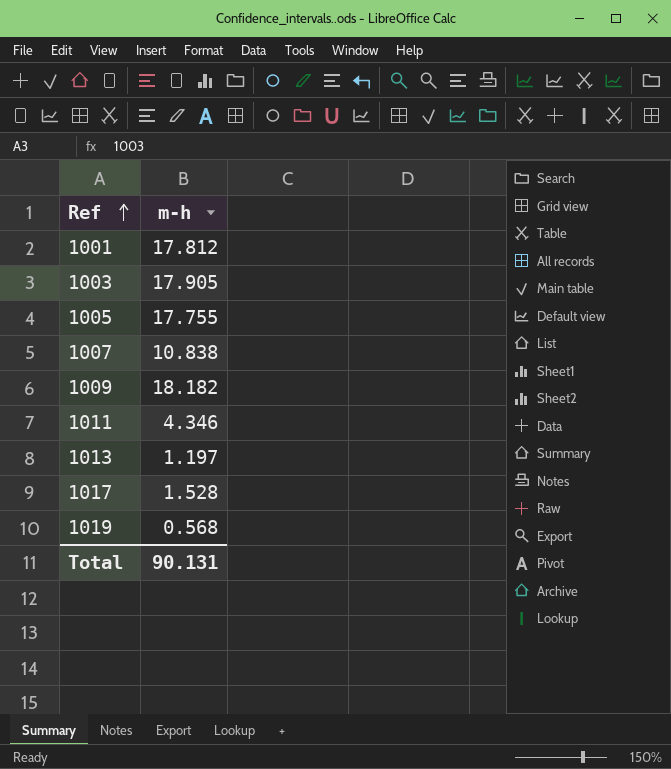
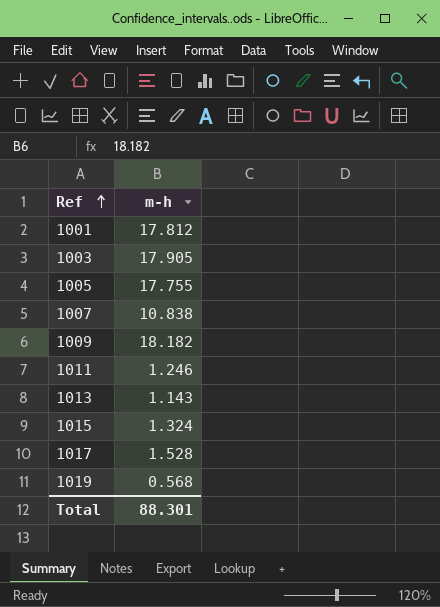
1011 | m-h: 4.346 -> 1.246
1013 | m-h: 1.197 -> 1.143
row 1015: none -> 1.324
Total | m-h: 90.131 -> 88.301

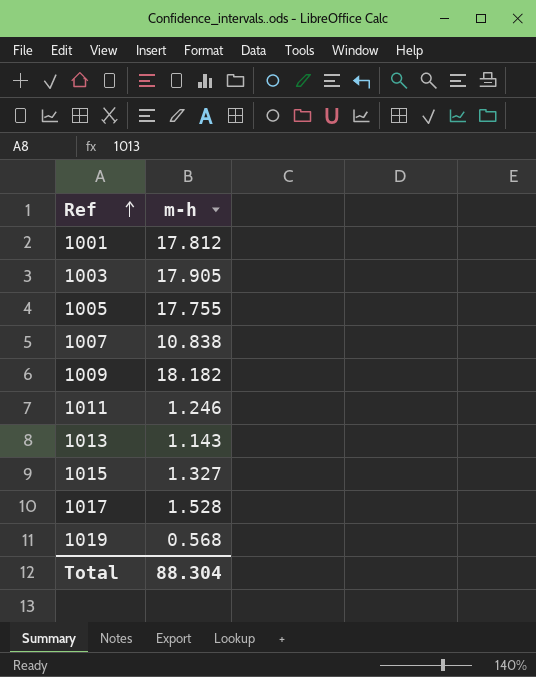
1015 | m-h: 1.324 -> 1.327
Total | m-h: 88.301 -> 88.304

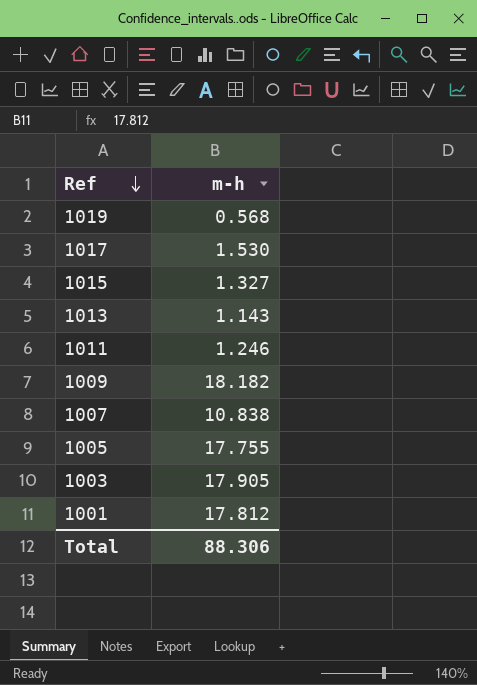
row order: Ref ascending -> Ref descending
1017 | m-h: 1.528 -> 1.530
Total | m-h: 88.304 -> 88.306

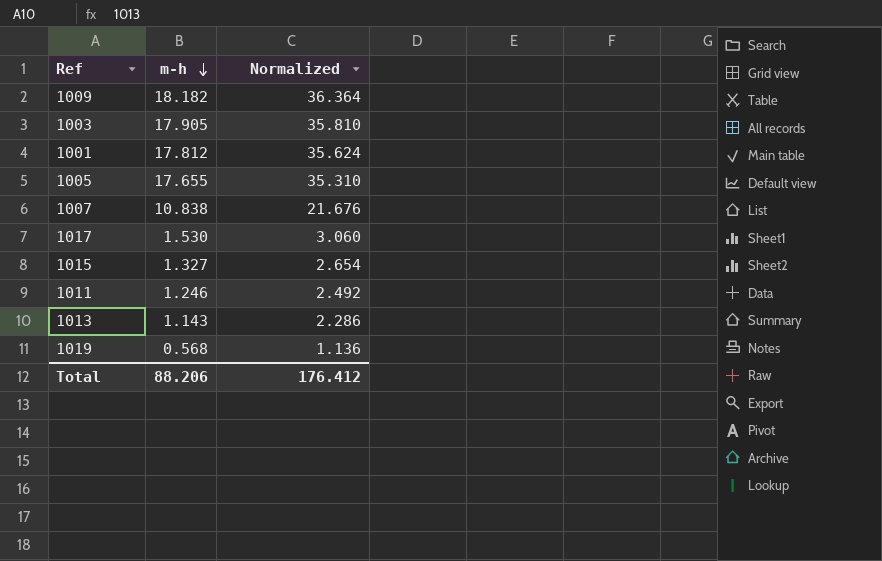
row order: Ref descending -> m-h descending
column Normalized | formula: none -> [m-h] * 2
1005 | m-h: 17.755 -> 17.655
Total | m-h: 88.306 -> 88.206

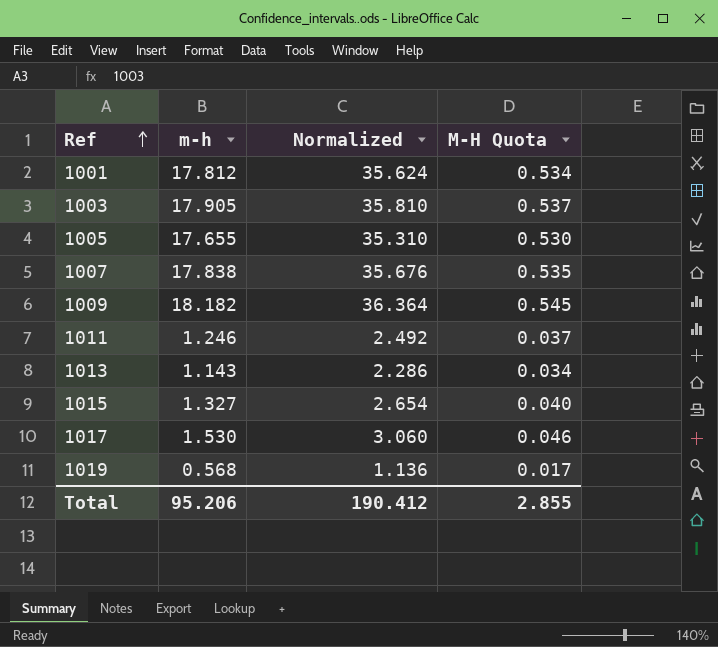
row order: m-h descending -> Ref ascending
column M-H Quota | formula: none -> [m-h] * 0.03
1007 | m-h: 10.838 -> 17.838
1007 | Normalized: 21.676 -> 35.676
Total | m-h: 88.206 -> 95.206
Total | Normalized: 176.412 -> 190.412

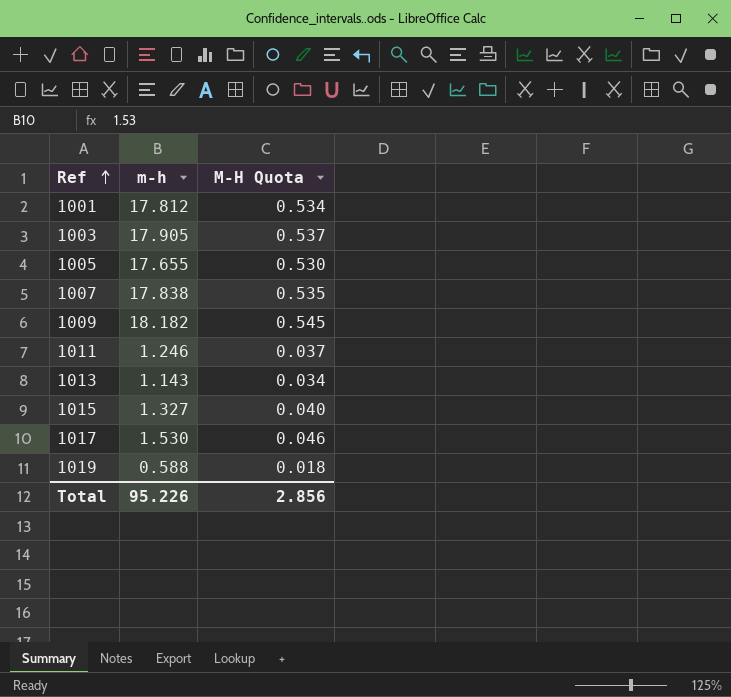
column Normalized | formula: [m-h] * 2 -> none
1019 | m-h: 0.568 -> 0.588
1019 | M-H Quota: 0.017 -> 0.018
Total | m-h: 95.206 -> 95.226
Total | M-H Quota: 2.855 -> 2.856

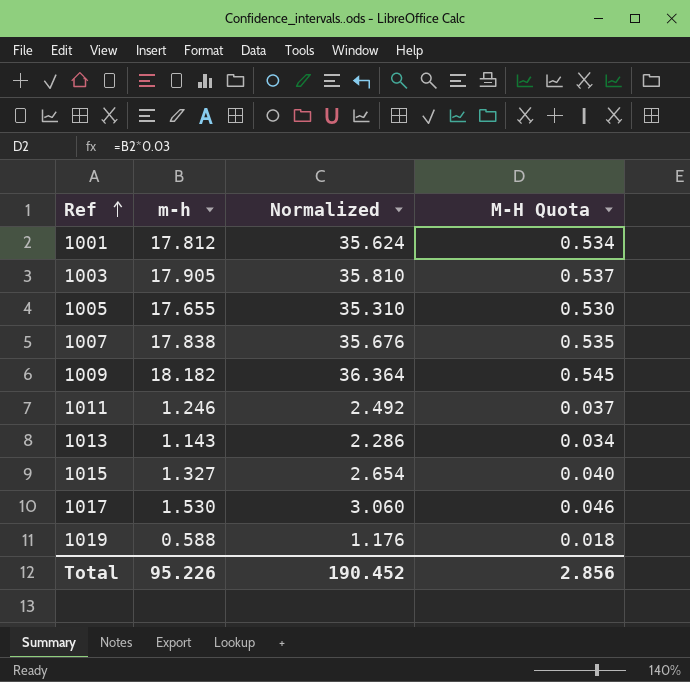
column Normalized | formula: none -> [m-h] * 2

